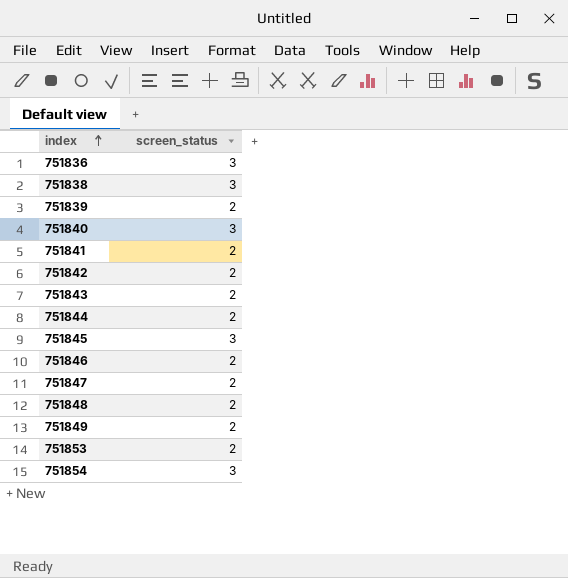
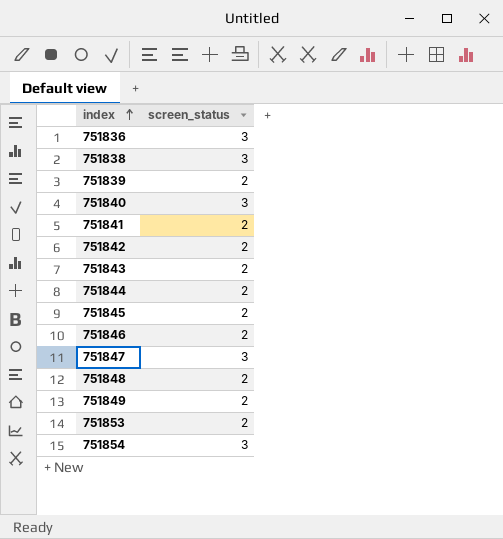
751845 | screen_status: 3 -> 2
751847 | screen_status: 2 -> 3

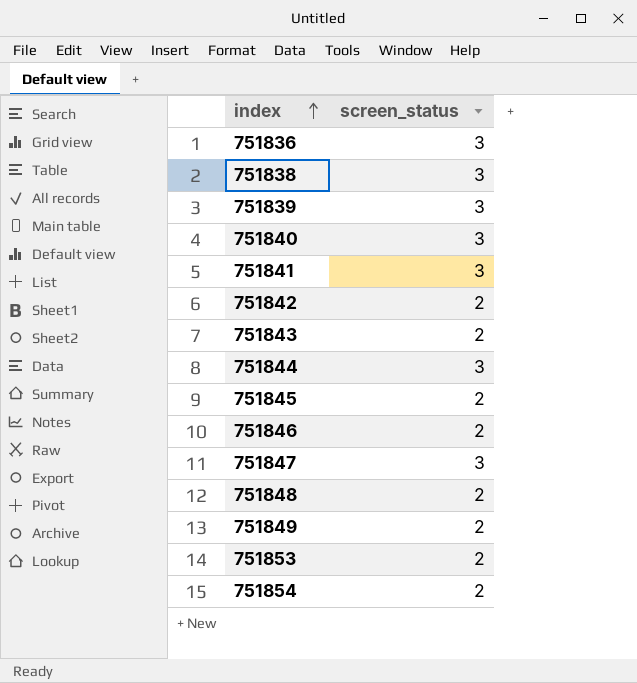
751839 | screen_status: 2 -> 3
751841 | screen_status: 2 -> 3
751844 | screen_status: 2 -> 3
751854 | screen_status: 3 -> 2

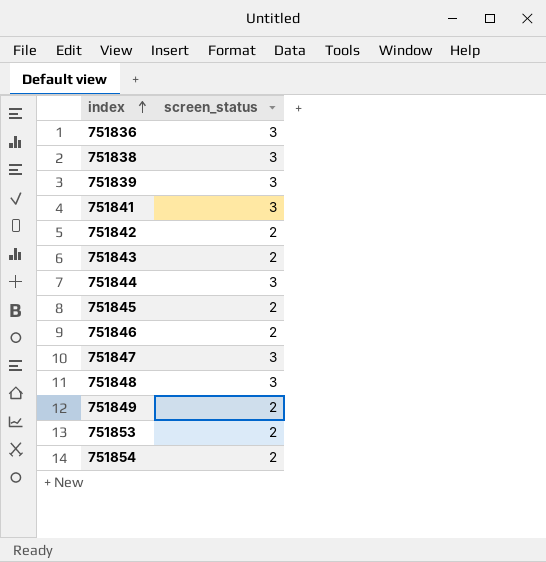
row 751840: 3 -> none
751848 | screen_status: 2 -> 3

